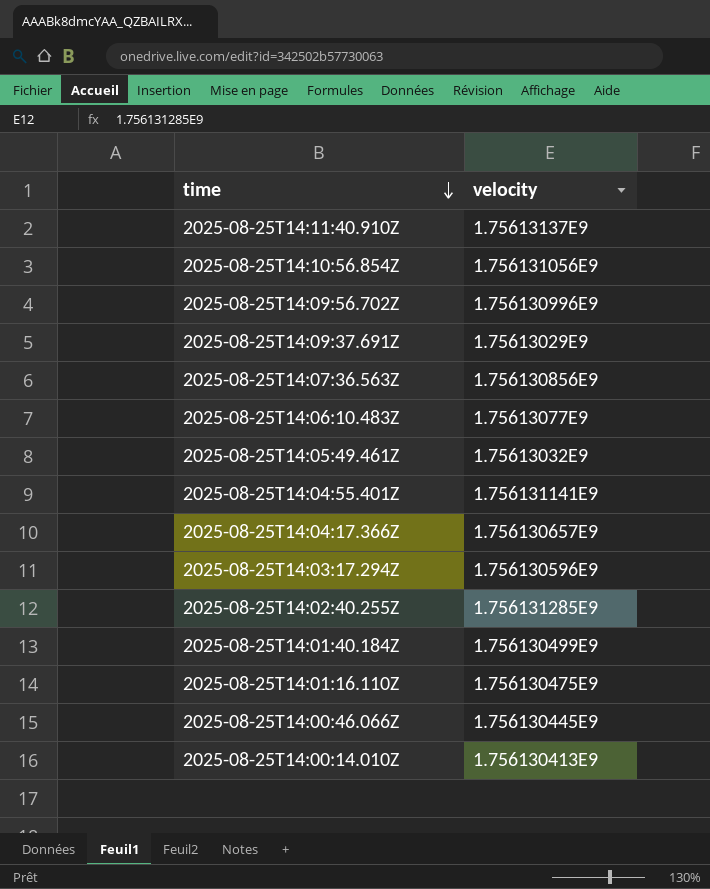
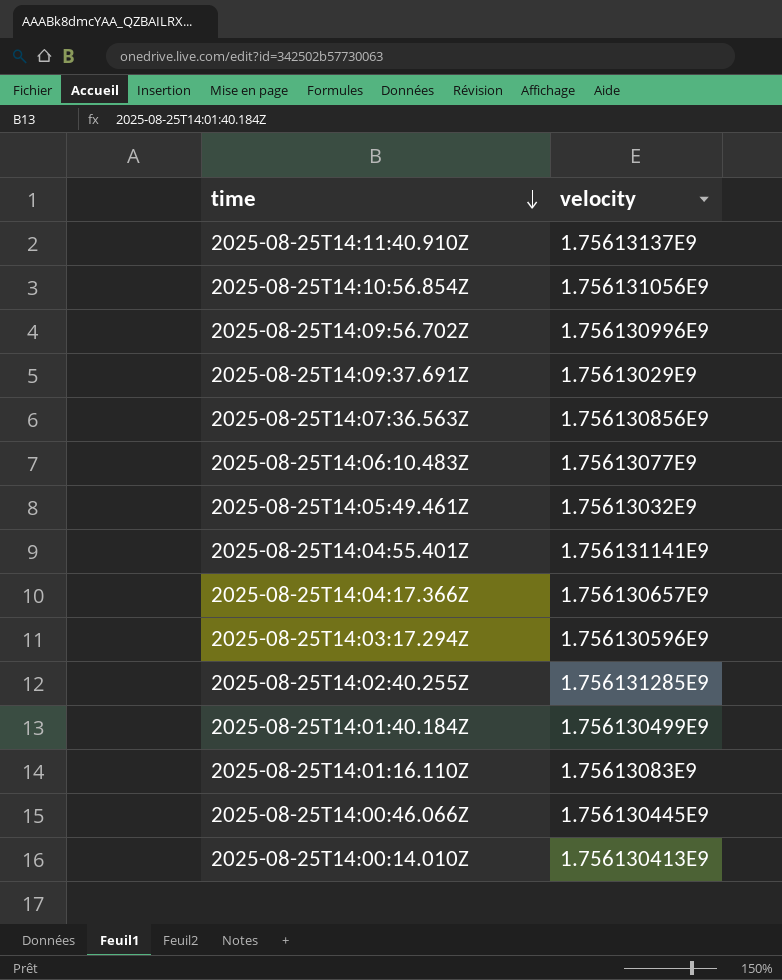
2025-08-25T14:01:16.110Z | velocity: 1.756130475E9 -> 1.75613083E9

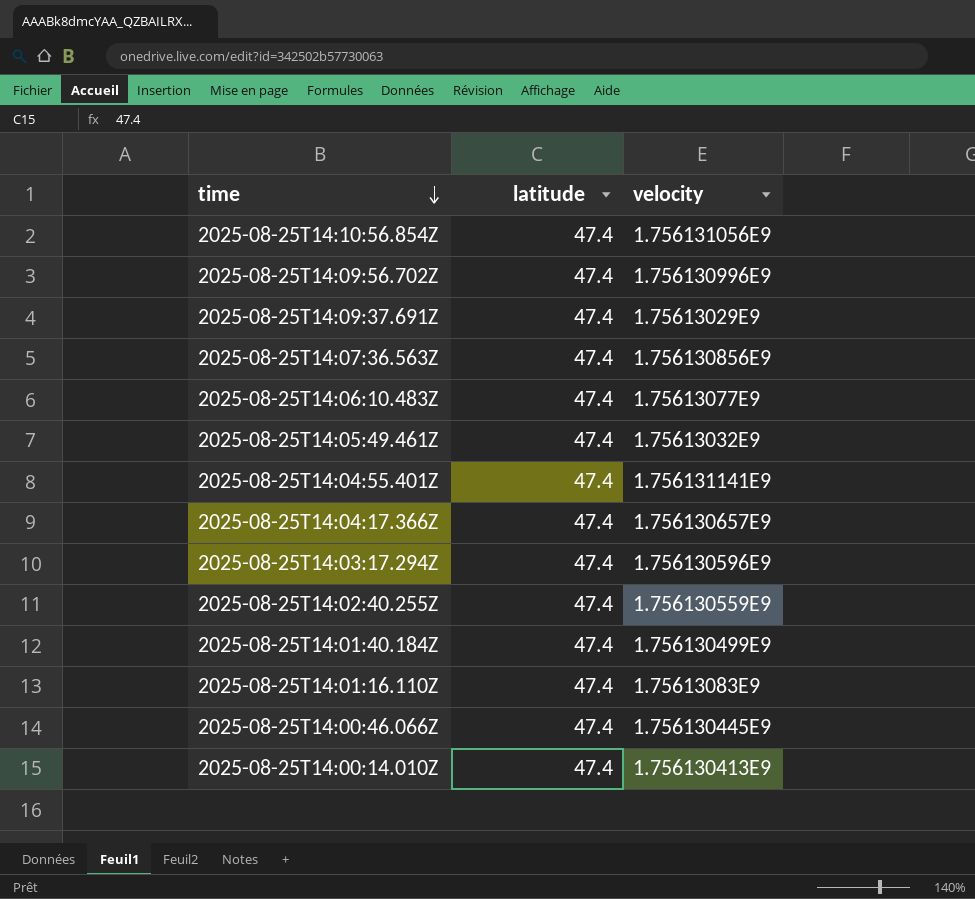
column latitude | position: none -> 2
row 2025-08-25T14:11:40.910Z: 1.75613137E9 -> none
2025-08-25T14:02:40.255Z | velocity: 1.756131285E9 -> 1.756130559E9

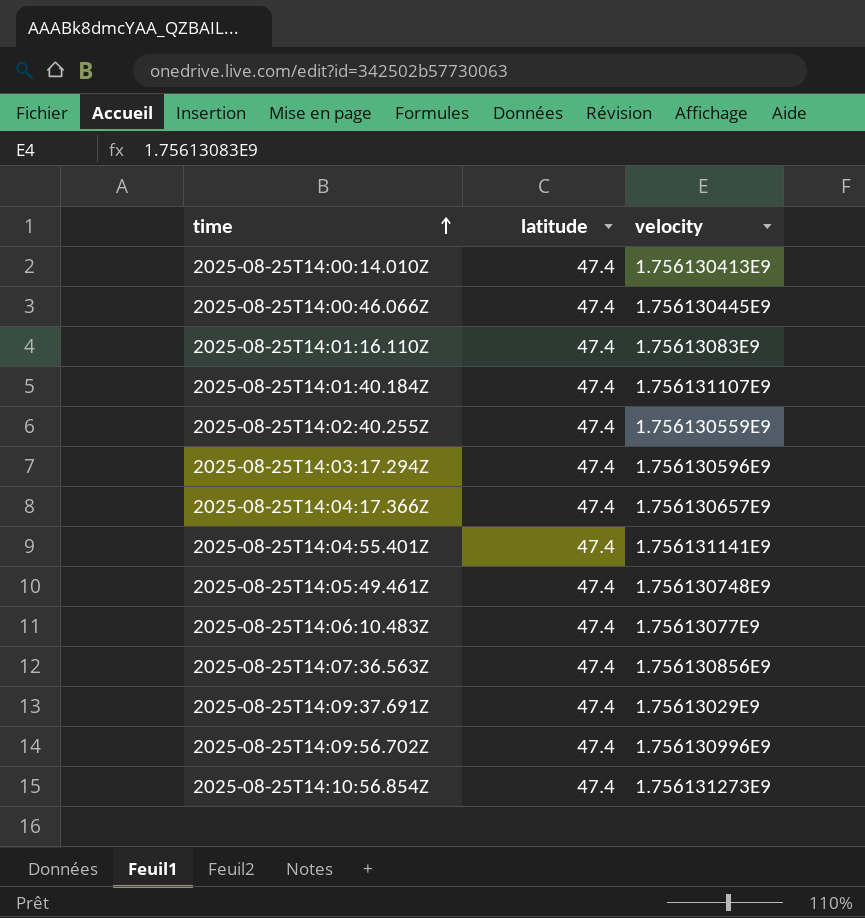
row order: time descending -> time ascending
2025-08-25T14:01:40.184Z | velocity: 1.756130499E9 -> 1.756131107E9
2025-08-25T14:05:49.461Z | velocity: 1.75613032E9 -> 1.756130748E9
2025-08-25T14:10:56.854Z | velocity: 1.756131056E9 -> 1.756131273E9

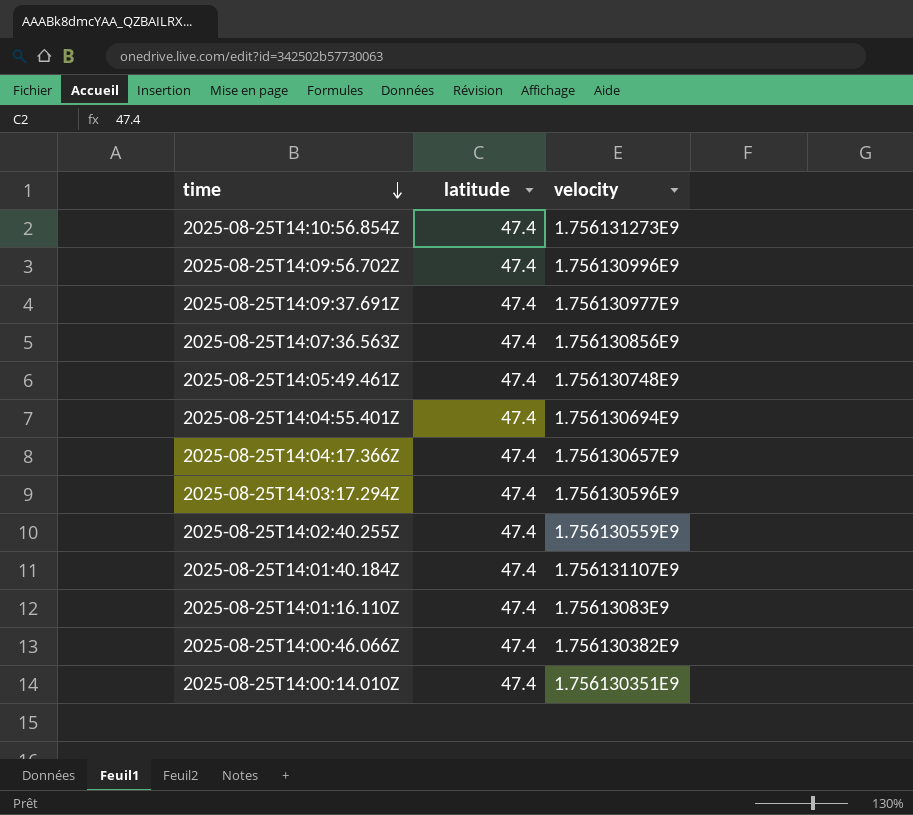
row order: time ascending -> time descending
row 2025-08-25T14:06:10.483Z: 47.4 | 1.75613077E9 -> none
2025-08-25T14:09:37.691Z | velocity: 1.75613029E9 -> 1.756130977E9
2025-08-25T14:04:55.401Z | velocity: 1.756131141E9 -> 1.756130694E9
2025-08-25T14:00:46.066Z | velocity: 1.756130445E9 -> 1.756130382E9
2025-08-25T14:00:14.010Z | velocity: 1.756130413E9 -> 1.756130351E9

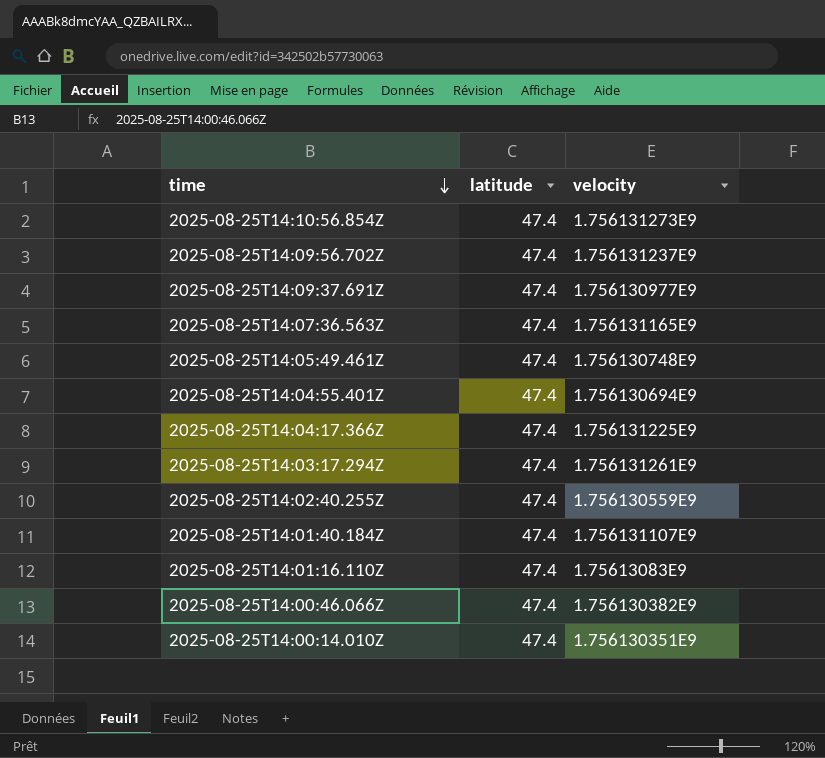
2025-08-25T14:09:56.702Z | velocity: 1.756130996E9 -> 1.756131237E9
2025-08-25T14:07:36.563Z | velocity: 1.756130856E9 -> 1.756131165E9
2025-08-25T14:04:17.366Z | velocity: 1.756130657E9 -> 1.756131225E9
2025-08-25T14:03:17.294Z | velocity: 1.756130596E9 -> 1.756131261E9

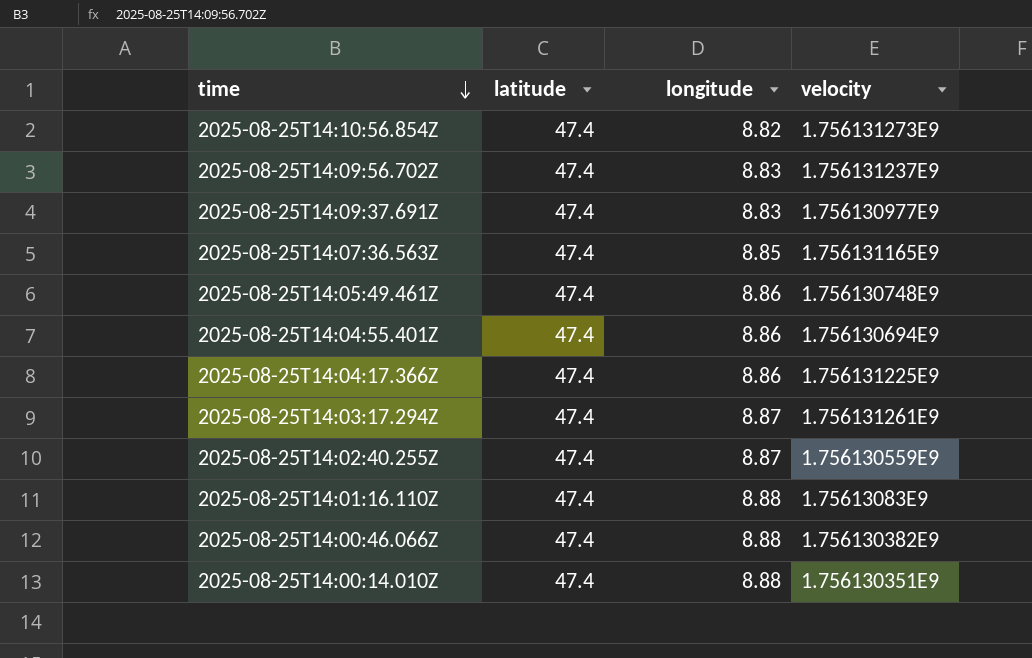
column longitude | position: none -> 3
row 2025-08-25T14:01:40.184Z: 47.4 | 1.756131107E9 -> none

